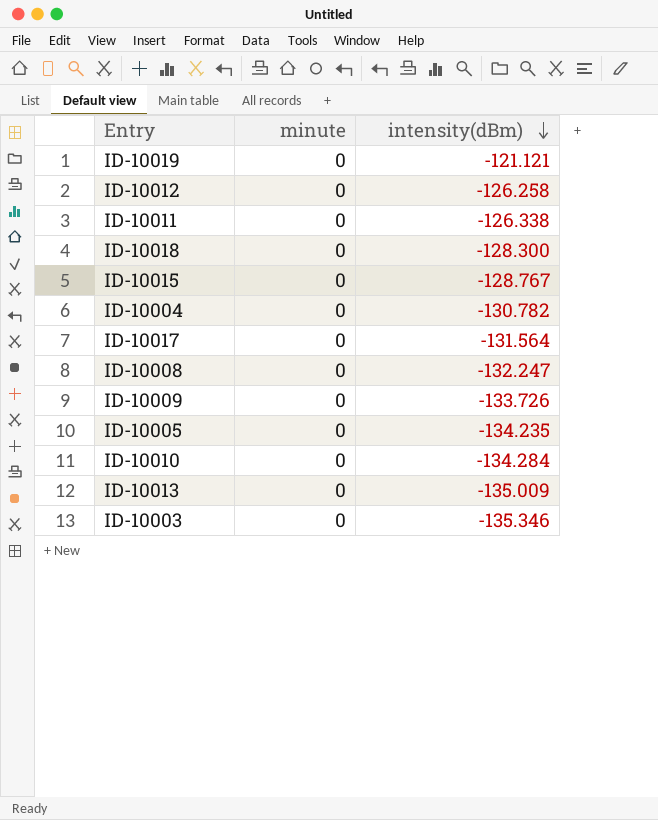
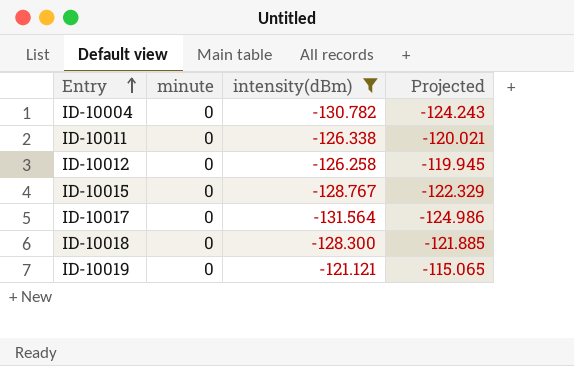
filter: none -> intensity(dBm) >= -131.564
row order: intensity(dBm) descending -> Entry ascending
column Projected | formula: none -> [intensity(dBm)] * 0.95

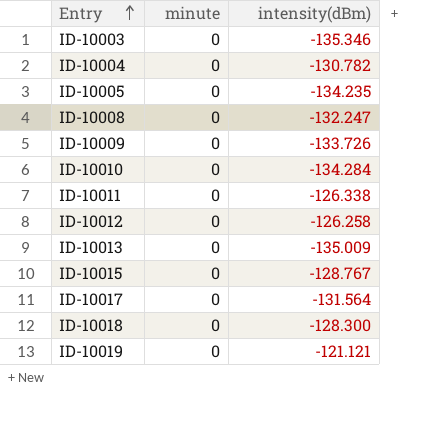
filter: intensity(dBm) >= -131.564 -> none
column Projected | formula: [intensity(dBm)] * 0.95 -> none

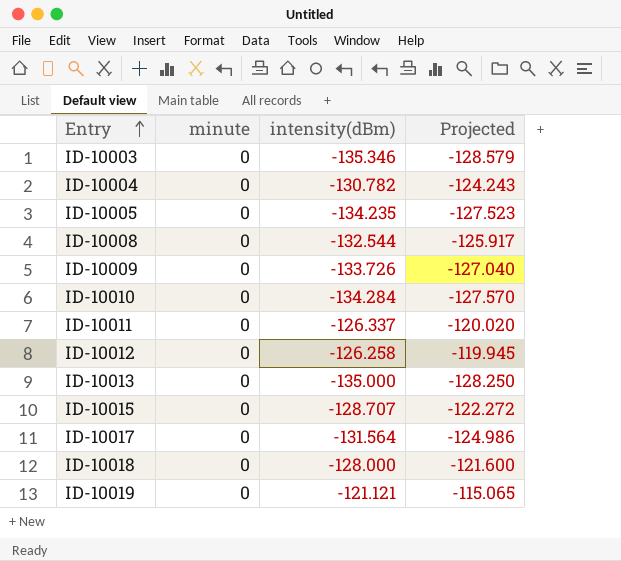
column Projected | formula: none -> [intensity(dBm)] * 0.95
ID-10008 | intensity(dBm): -132.247 -> -132.544
ID-10011 | intensity(dBm): -126.338 -> -126.337
ID-10013 | intensity(dBm): -135.009 -> -135.000
ID-10015 | intensity(dBm): -128.767 -> -128.707
ID-10018 | intensity(dBm): -128.300 -> -128.000

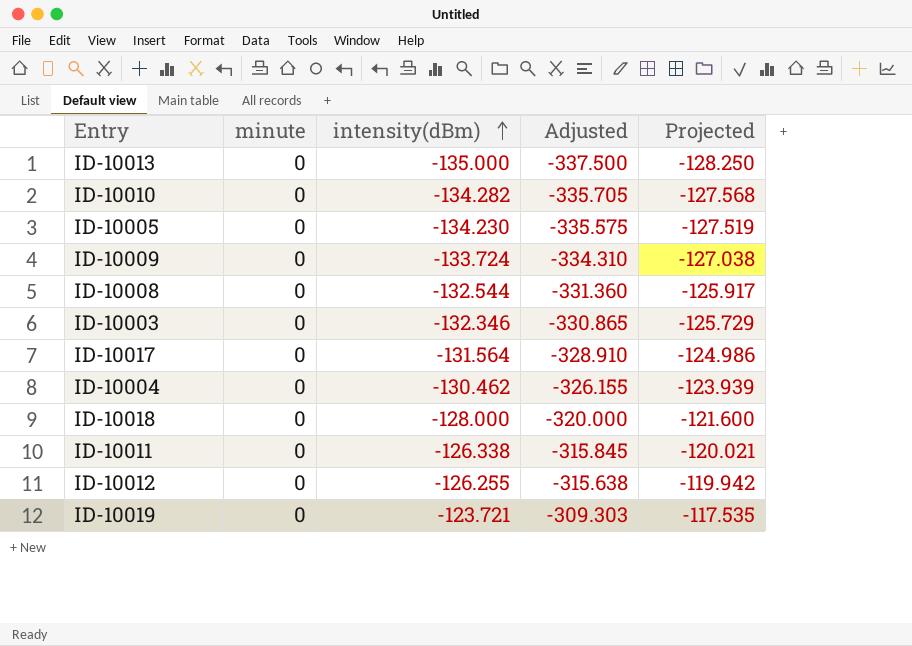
row order: Entry ascending -> intensity(dBm) ascending
column Adjusted | formula: none -> [intensity(dBm)] * 2.5
row ID-10015: 0 | -128.707 | -122.272 -> none
ID-10010 | intensity(dBm): -134.284 -> -134.282
ID-10010 | Projected: -127.570 -> -127.568
ID-10005 | intensity(dBm): -134.235 -> -134.230
ID-10005 | Projected: -127.523 -> -127.519
ID-10009 | intensity(dBm): -133.726 -> -133.724
ID-10009 | Projected: -127.040 -> -127.038
ID-10003 | intensity(dBm): -135.346 -> -132.346
ID-10003 | Projected: -128.579 -> -125.729
ID-10004 | intensity(dBm): -130.782 -> -130.462
ID-10004 | Projected: -124.243 -> -123.939
ID-10011 | intensity(dBm): -126.337 -> -126.338
ID-10011 | Projected: -120.020 -> -120.021
ID-10012 | intensity(dBm): -126.258 -> -126.255
ID-10012 | Projected: -119.945 -> -119.942
ID-10019 | intensity(dBm): -121.121 -> -123.721
ID-10019 | Projected: -115.065 -> -117.535

